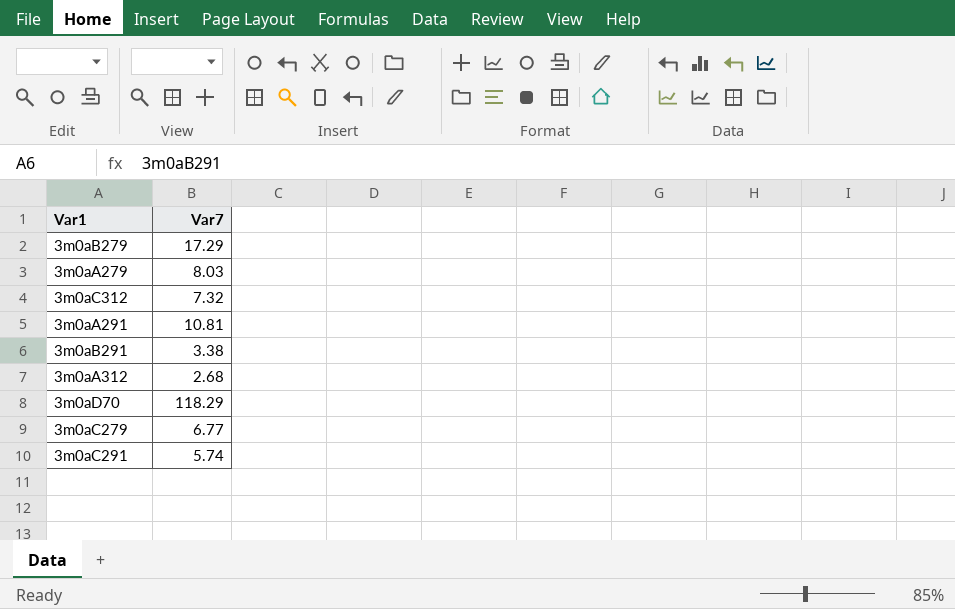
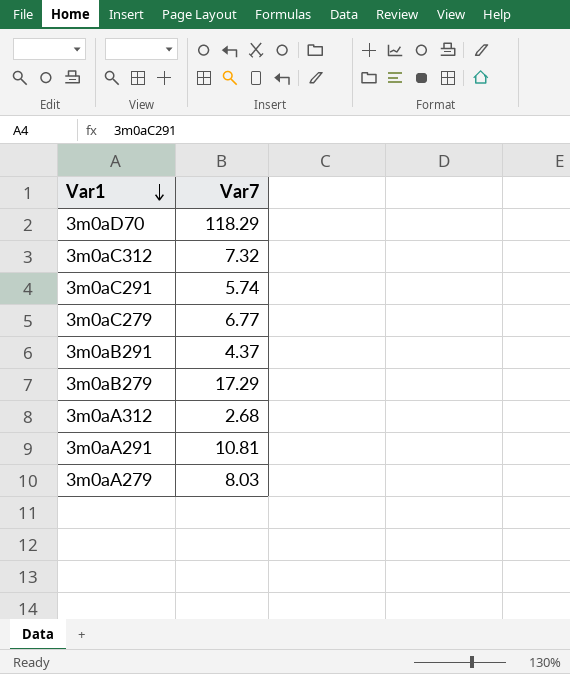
row order: none -> Var1 descending
3m0aB291 | Var7: 3.38 -> 4.37

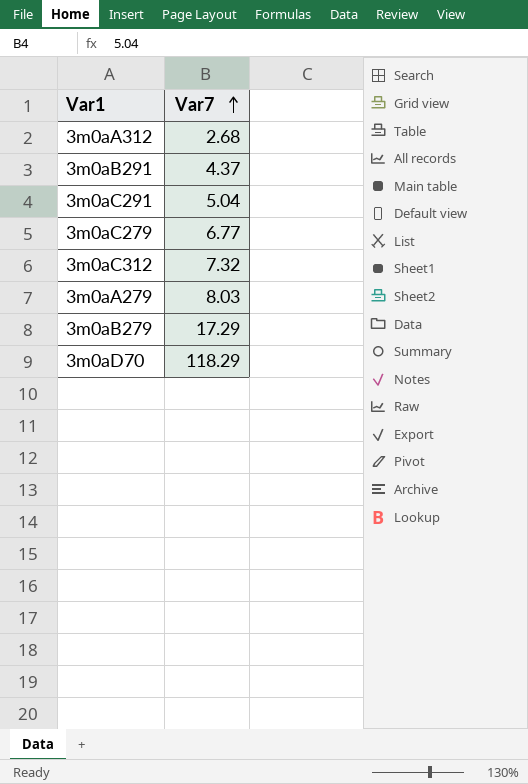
row order: Var1 descending -> Var7 ascending
row 3m0aA291: 10.81 -> none
3m0aC291 | Var7: 5.74 -> 5.04

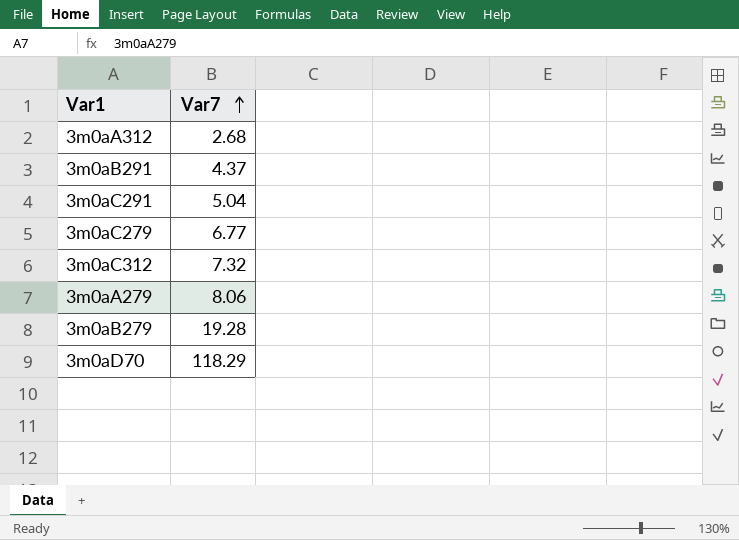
3m0aA279 | Var7: 8.03 -> 8.06
3m0aB279 | Var7: 17.29 -> 19.28

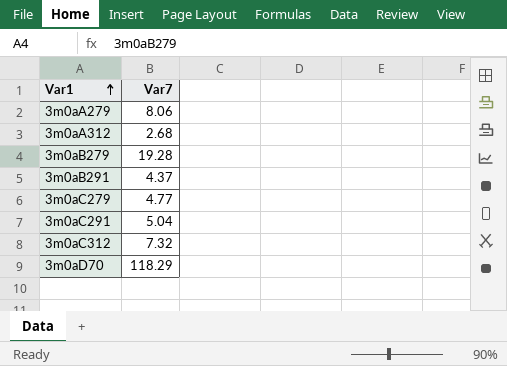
row order: Var7 ascending -> Var1 ascending
3m0aC279 | Var7: 6.77 -> 4.77

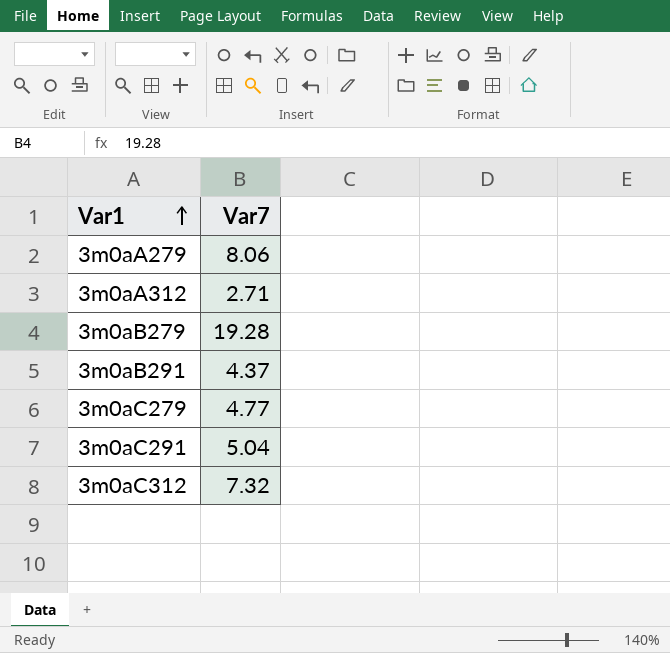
row 3m0aD70: 118.29 -> none
3m0aA312 | Var7: 2.68 -> 2.71

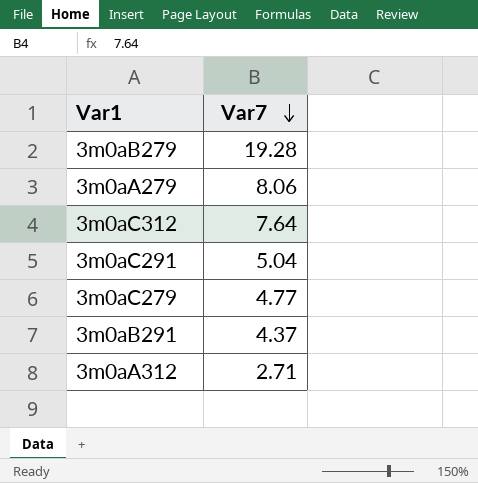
row order: Var1 ascending -> Var7 descending
3m0aC312 | Var7: 7.32 -> 7.64

